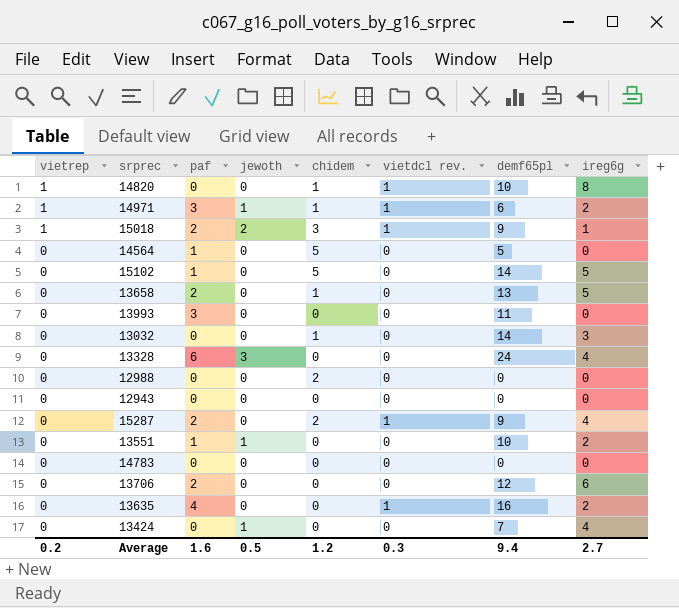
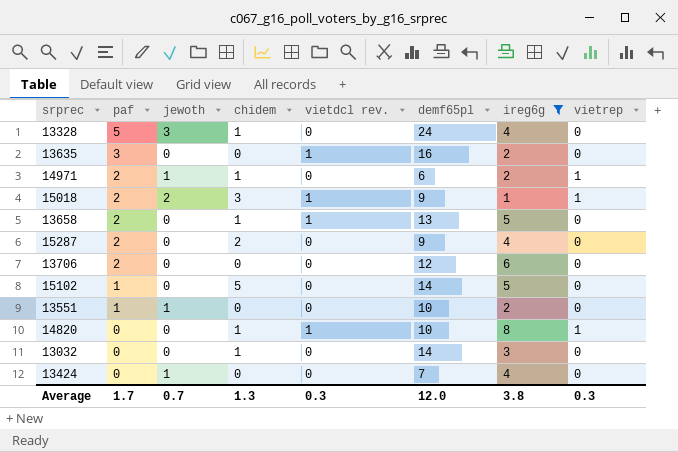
filter: none -> ireg6g != 0
row order: vietrep descending -> paf descending
column vietrep | position: 1 -> 8
13328 | paf: 6 -> 5
13328 | chidem: 0 -> 1
13635 | paf: 4 -> 3
14971 | paf: 3 -> 2
14971 | vietdcl rev.: 1 -> 0
13658 | vietdcl rev.: 0 -> 1
15287 | vietdcl rev.: 1 -> 0
Average | paf: 1.6 -> 1.7
Average | jewoth: 0.5 -> 0.7
Average | chidem: 1.2 -> 1.3
Average | demf65pl: 9.4 -> 12.0
Average | ireg6g: 2.7 -> 3.8
Average | vietrep: 0.2 -> 0.3

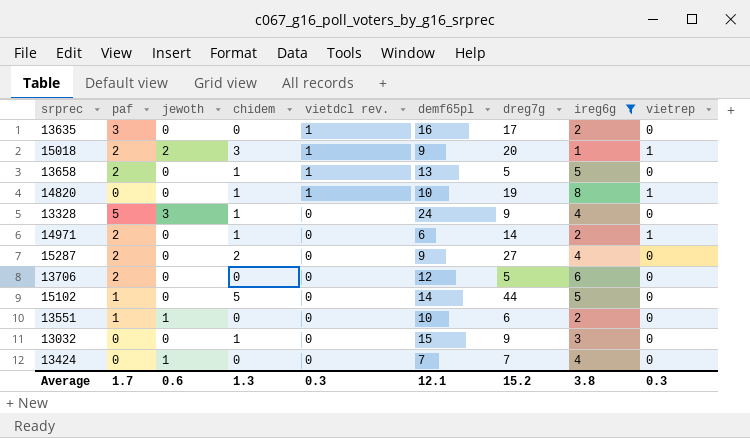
row order: paf descending -> vietdcl rev. descending
column dreg7g | position: none -> 7
14971 | jewoth: 1 -> 0
13032 | demf65pl: 14 -> 15
Average | jewoth: 0.7 -> 0.6
Average | demf65pl: 12.0 -> 12.1

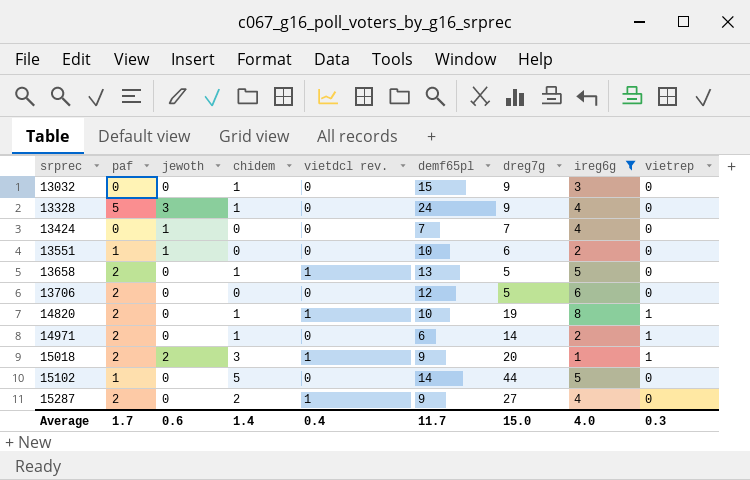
row order: vietdcl rev. descending -> srprec ascending
row 13635: 3 | 0 | 0 | 1 | 16 | 17 | 2 | 0 -> none
14820 | paf: 0 -> 2
15287 | vietdcl rev.: 0 -> 1
Average | chidem: 1.3 -> 1.4
Average | vietdcl rev.: 0.3 -> 0.4
Average | demf65pl: 12.1 -> 11.7
Average | dreg7g: 15.2 -> 15.0
Average | ireg6g: 3.8 -> 4.0

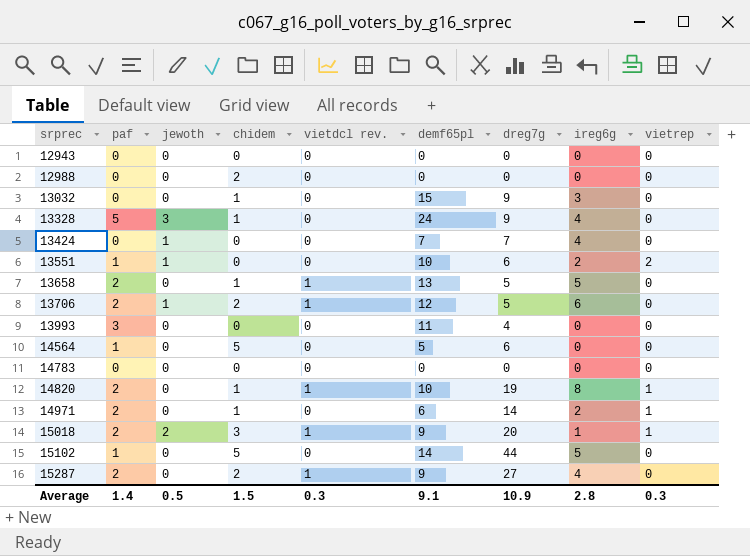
filter: ireg6g != 0 -> none
13551 | vietrep: 0 -> 2
13706 | jewoth: 0 -> 1
13706 | chidem: 0 -> 2
13706 | vietdcl rev.: 0 -> 1
Average | paf: 1.7 -> 1.4
Average | jewoth: 0.6 -> 0.5
Average | chidem: 1.4 -> 1.5
Average | vietdcl rev.: 0.4 -> 0.3
Average | demf65pl: 11.7 -> 9.1
Average | dreg7g: 15.0 -> 10.9
Average | ireg6g: 4.0 -> 2.8

